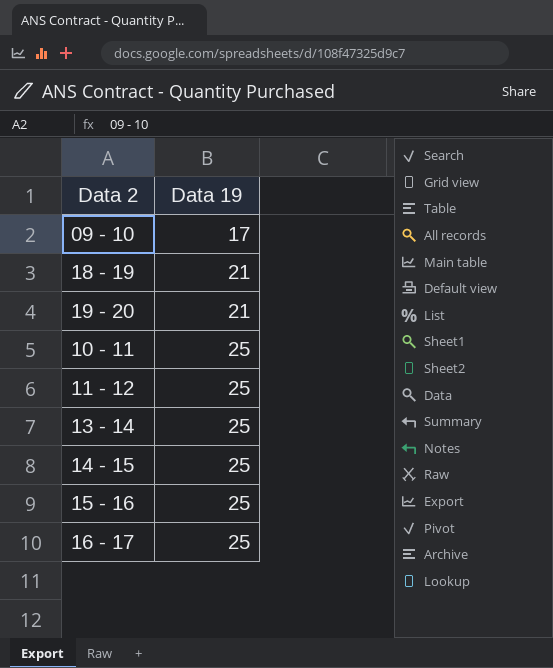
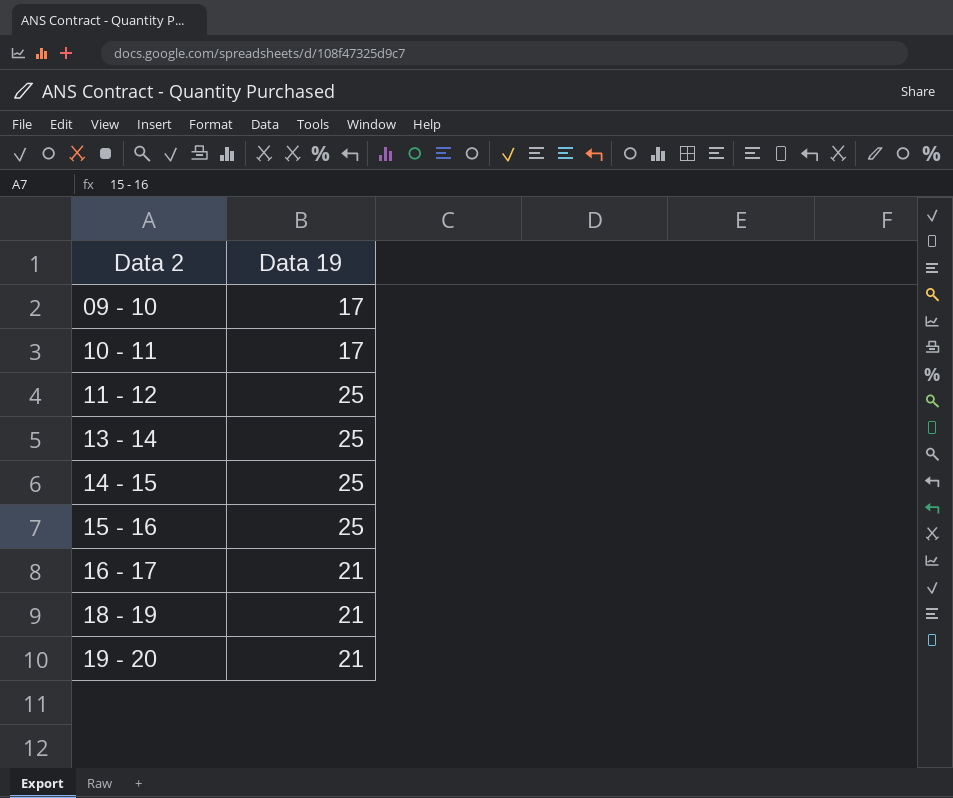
row order: Data 19 ascending -> Data 2 ascending
10 - 11 | Data 19: 25 -> 17
16 - 17 | Data 19: 25 -> 21

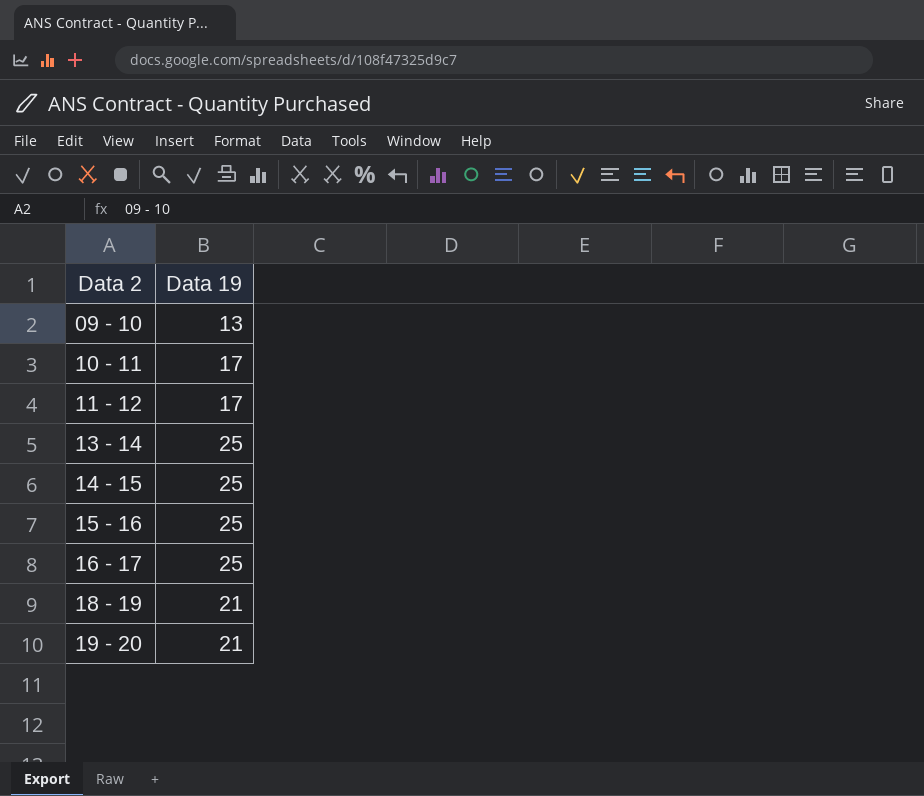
09 - 10 | Data 19: 17 -> 13
11 - 12 | Data 19: 25 -> 17
16 - 17 | Data 19: 21 -> 25

